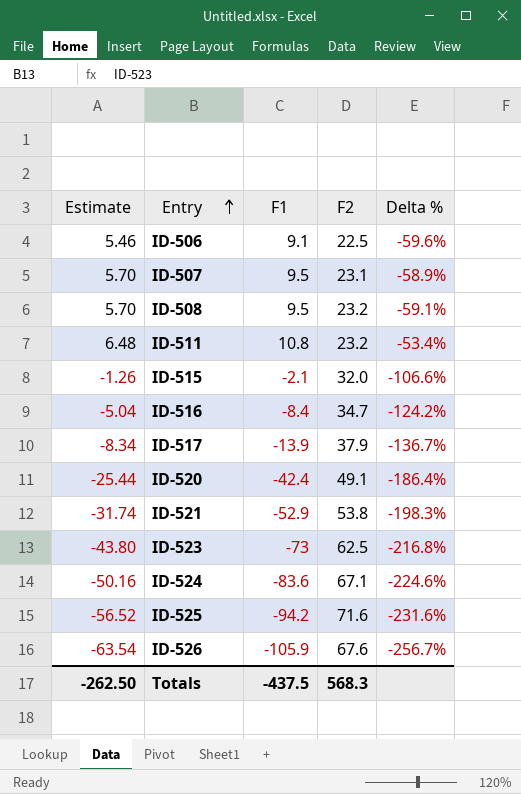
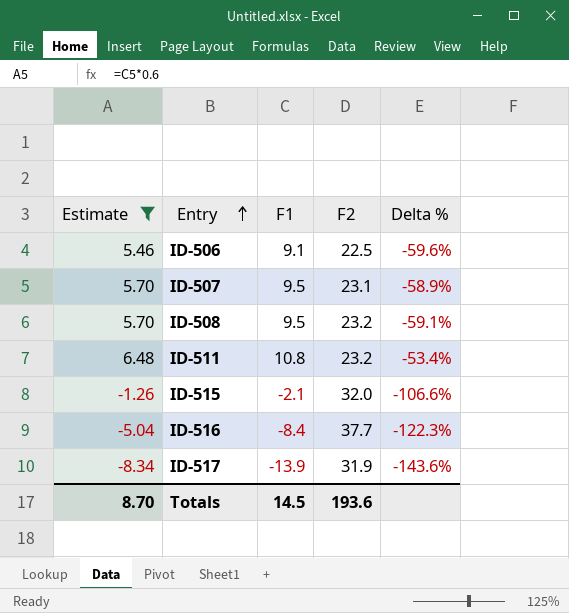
filter: none -> Estimate >= -8.34
ID-516 | F2: 34.7 -> 37.7
ID-516 | Delta %: -124.2% -> -122.3%
ID-517 | F2: 37.9 -> 31.9
ID-517 | Delta %: -136.7% -> -143.6%
Totals | Estimate: -262.50 -> 8.70
Totals | F1: -437.5 -> 14.5
Totals | F2: 568.3 -> 193.6

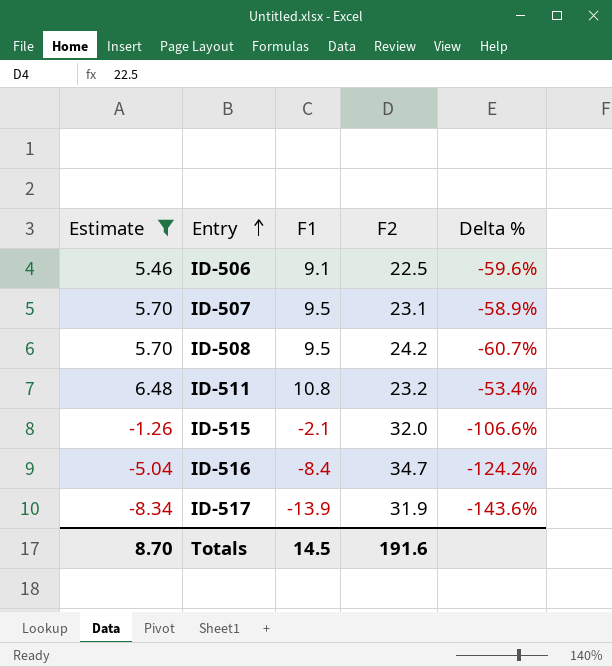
ID-508 | F2: 23.2 -> 24.2
ID-508 | Delta %: -59.1% -> -60.7%
ID-516 | F2: 37.7 -> 34.7
ID-516 | Delta %: -122.3% -> -124.2%
Totals | F2: 193.6 -> 191.6

